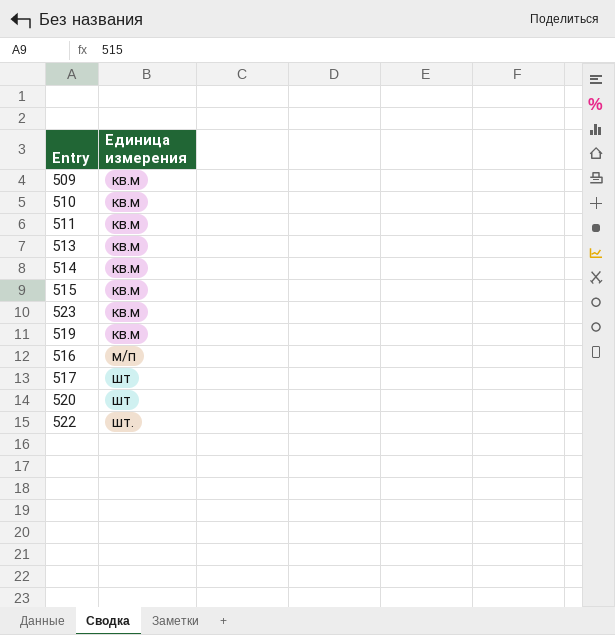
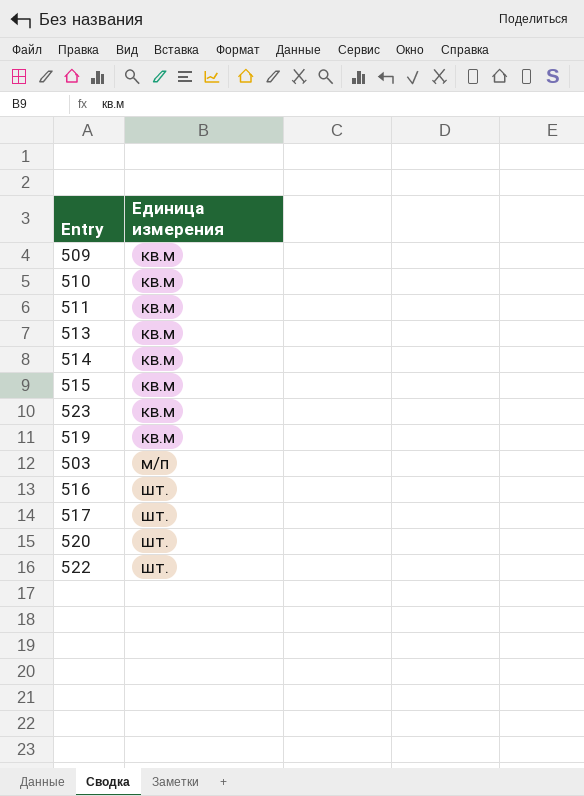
row 503: none -> м/п
516 | Единица измерения: м/п -> шт.
517 | Единица измерения: шт -> шт.
520 | Единица измерения: шт -> шт.

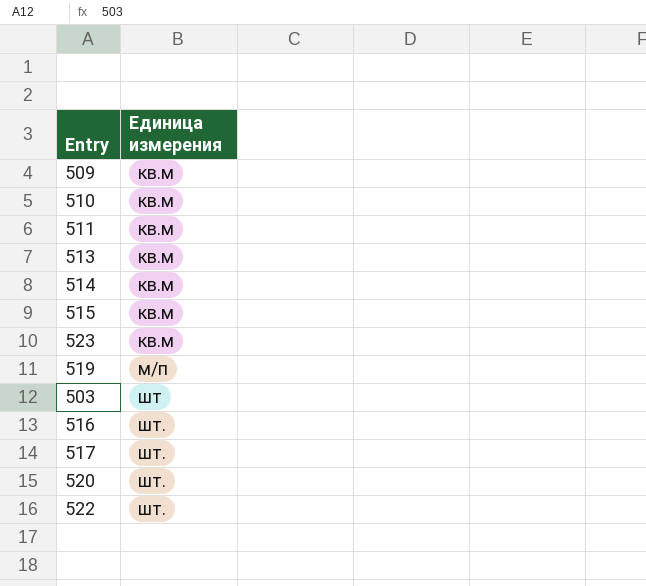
519 | Единица измерения: кв.м -> м/п
503 | Единица измерения: м/п -> шт

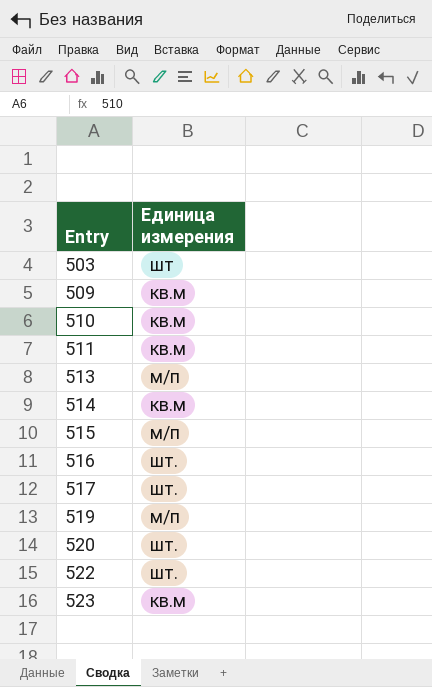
row order: Единица измерения ascending -> Entry ascending
513 | Единица измерения: кв.м -> м/п
515 | Единица измерения: кв.м -> м/п

